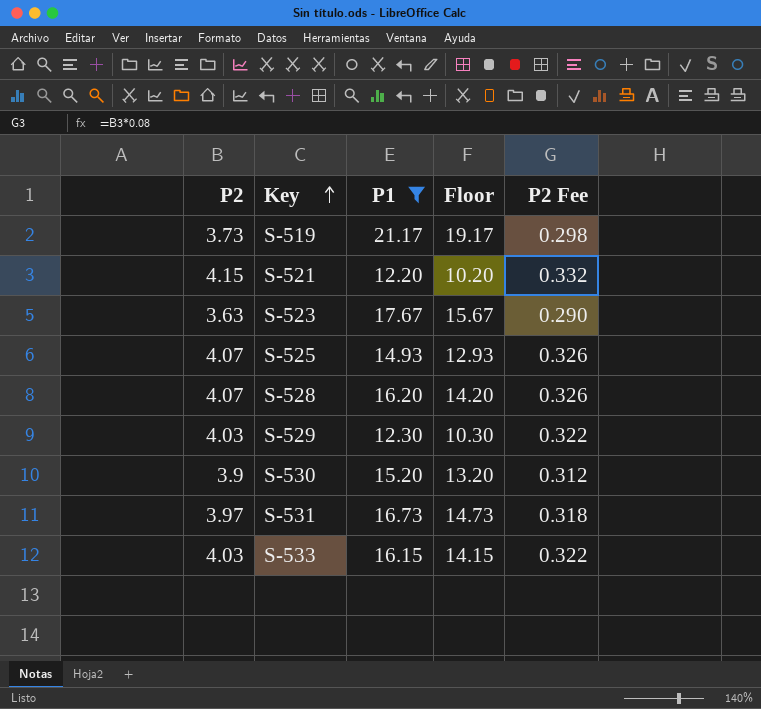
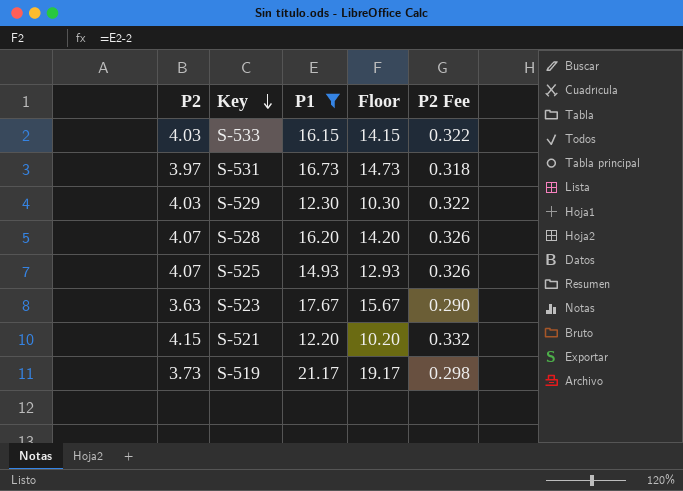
row order: Key ascending -> Key descending
row S-530: 3.9 | 15.20 | 13.20 | 0.312 -> none

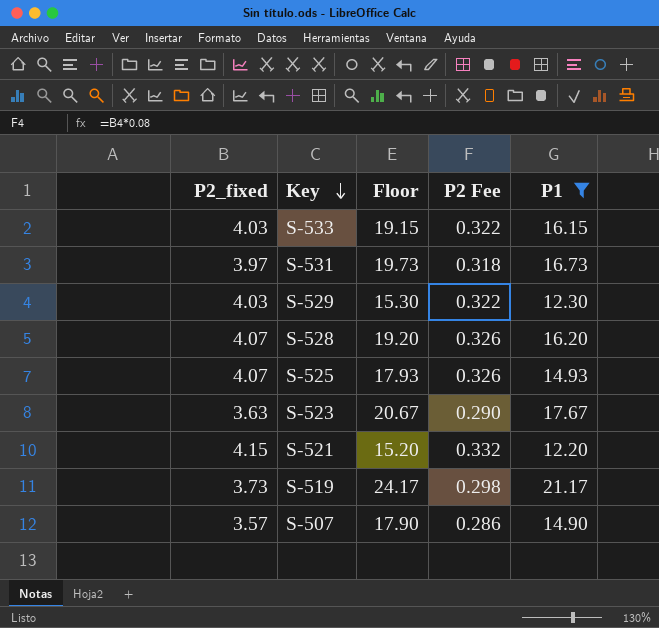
column name: P2 -> P2_fixed
column Floor | formula: [P1] - 2 -> [P1] + 3
column P1 | position: 3 -> 5
row S-507: none -> 3.57 | 17.90 | 0.286 | 14.90

